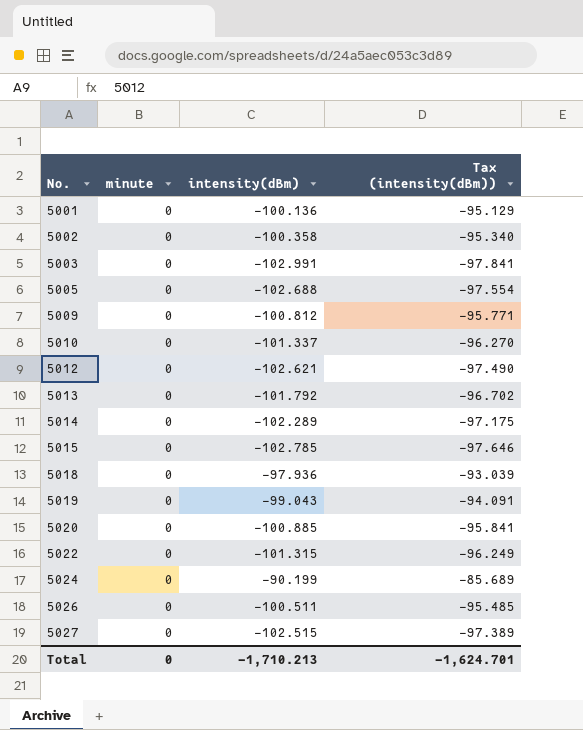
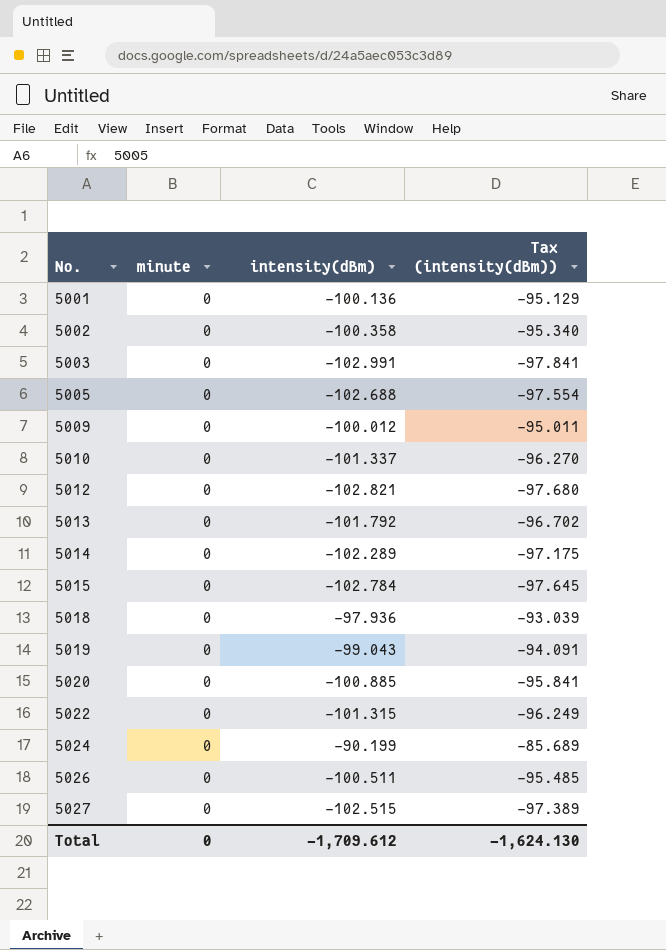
5009 | intensity(dBm): -100.812 -> -100.012
5009 | Tax (intensity(dBm)): -95.771 -> -95.011
5012 | intensity(dBm): -102.621 -> -102.821
5012 | Tax (intensity(dBm)): -97.490 -> -97.680
5015 | intensity(dBm): -102.785 -> -102.784
5015 | Tax (intensity(dBm)): -97.646 -> -97.645
Total | intensity(dBm): -1,710.213 -> -1,709.612
Total | Tax (intensity(dBm)): -1,624.701 -> -1,624.130

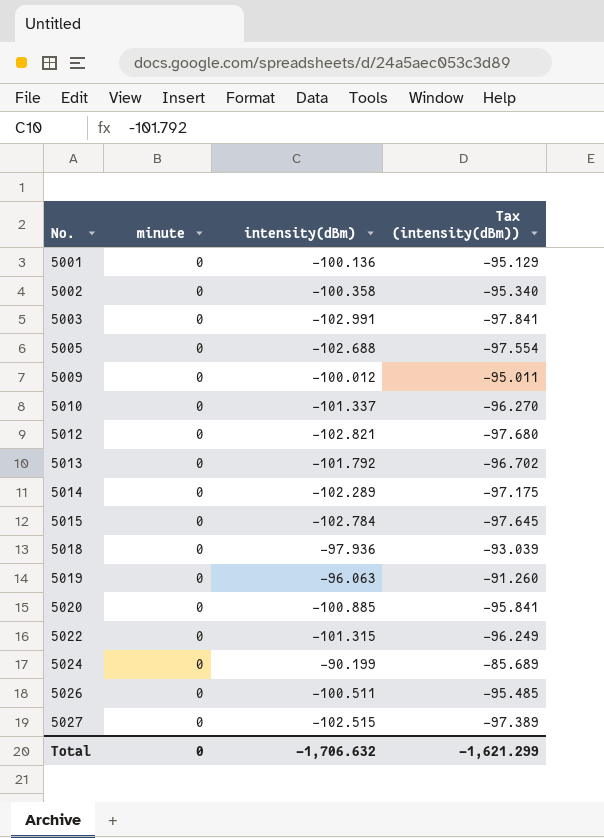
5019 | intensity(dBm): -99.043 -> -96.063
5019 | Tax (intensity(dBm)): -94.091 -> -91.260
Total | intensity(dBm): -1,709.612 -> -1,706.632
Total | Tax (intensity(dBm)): -1,624.130 -> -1,621.299

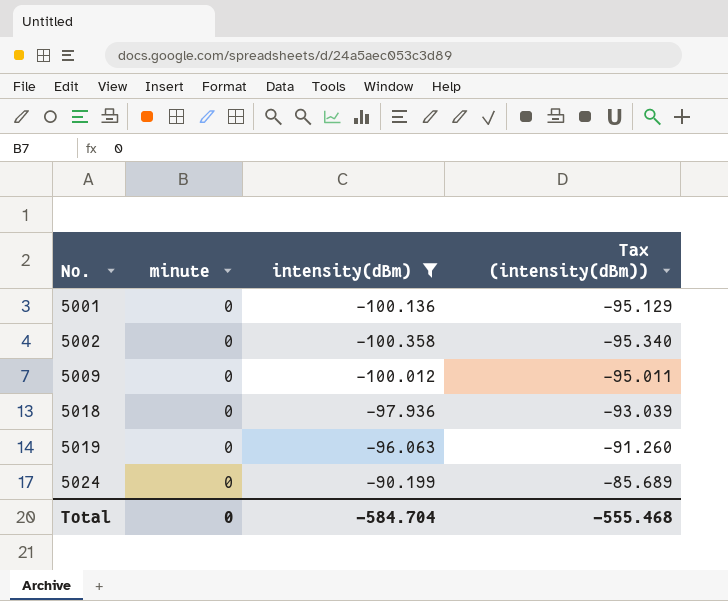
filter: none -> intensity(dBm) >= -100.358
Total | intensity(dBm): -1,706.632 -> -584.704
Total | Tax (intensity(dBm)): -1,621.299 -> -555.468

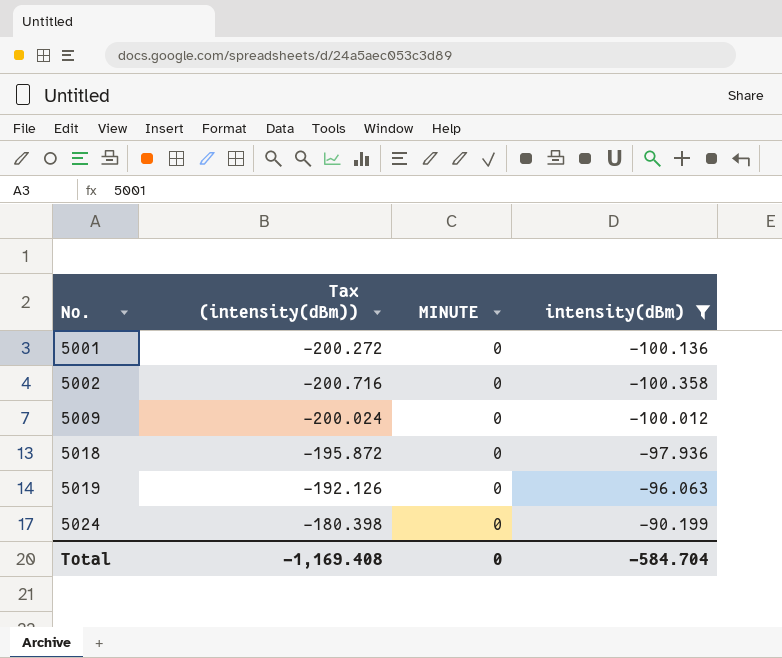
column Tax (intensity(dBm)) | formula: [intensity(dBm)] * 0.95 -> [intensity(dBm)] * 2
column Tax (intensity(dBm)) | position: 4 -> 2
column name: minute -> MINUTE
Total | Tax (intensity(dBm)): -555.468 -> -1,169.408

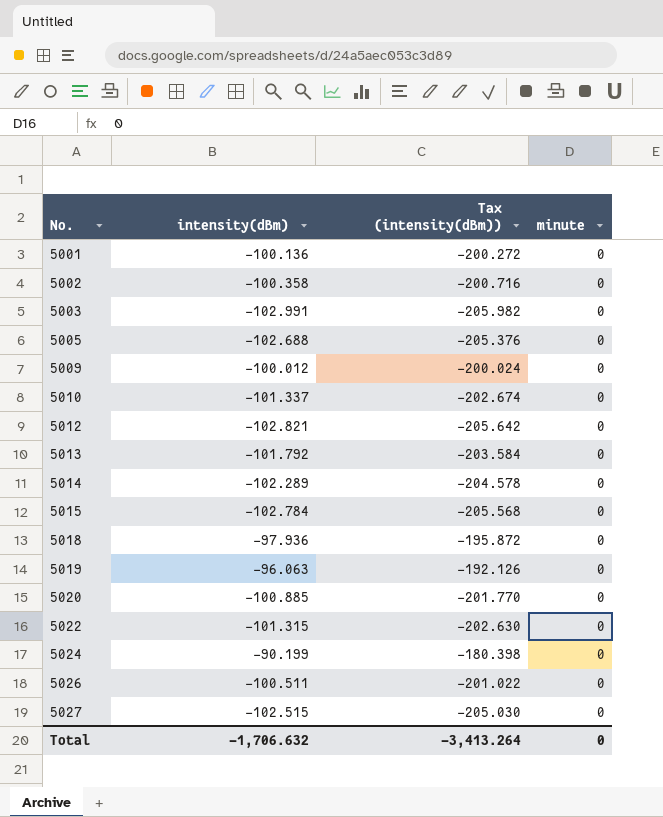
filter: intensity(dBm) >= -100.358 -> none
column intensity(dBm) | position: 4 -> 2
column name: MINUTE -> minute
Total | intensity(dBm): -584.704 -> -1,706.632
Total | Tax (intensity(dBm)): -1,169.408 -> -3,413.264

